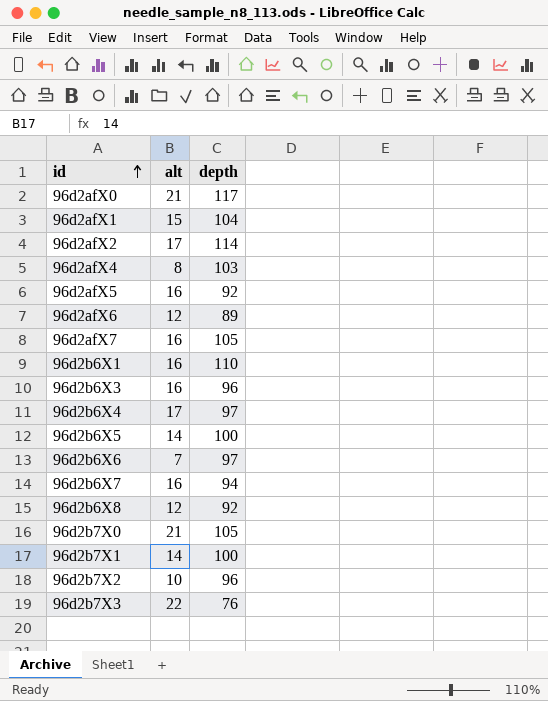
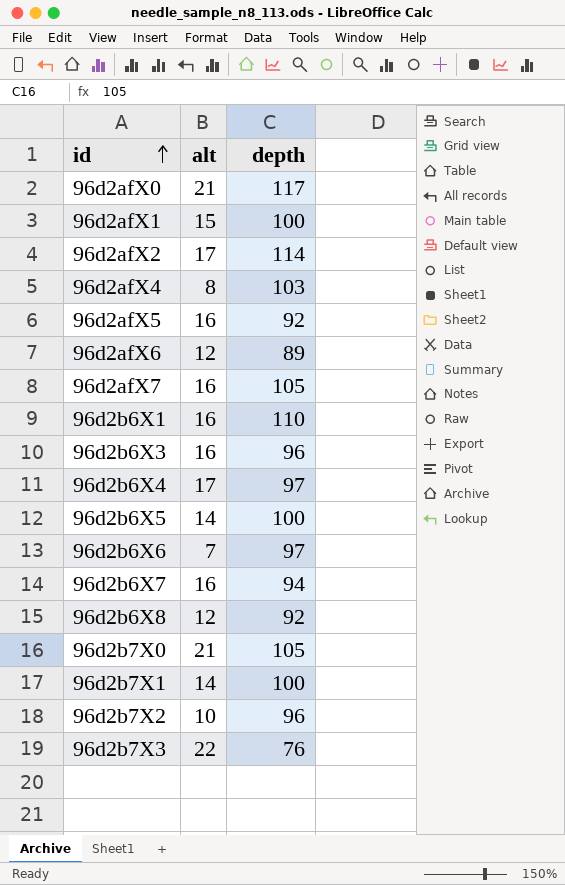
96d2afX1 | depth: 104 -> 100

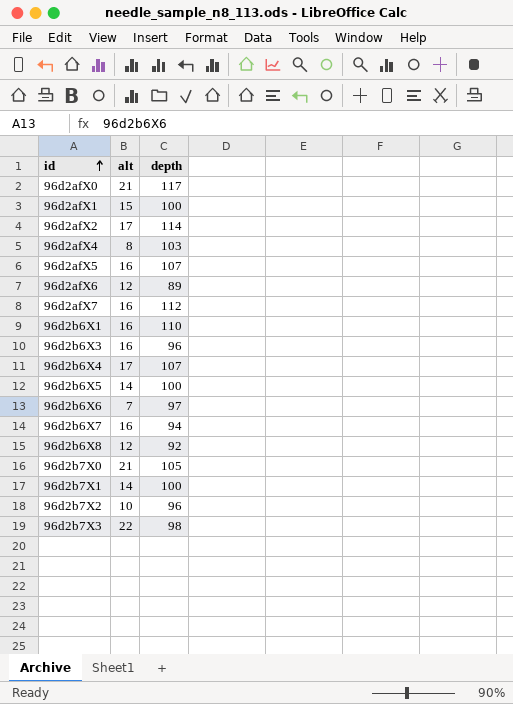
96d2afX5 | depth: 92 -> 107
96d2afX7 | depth: 105 -> 112
96d2b6X4 | depth: 97 -> 107
96d2b7X3 | depth: 76 -> 98

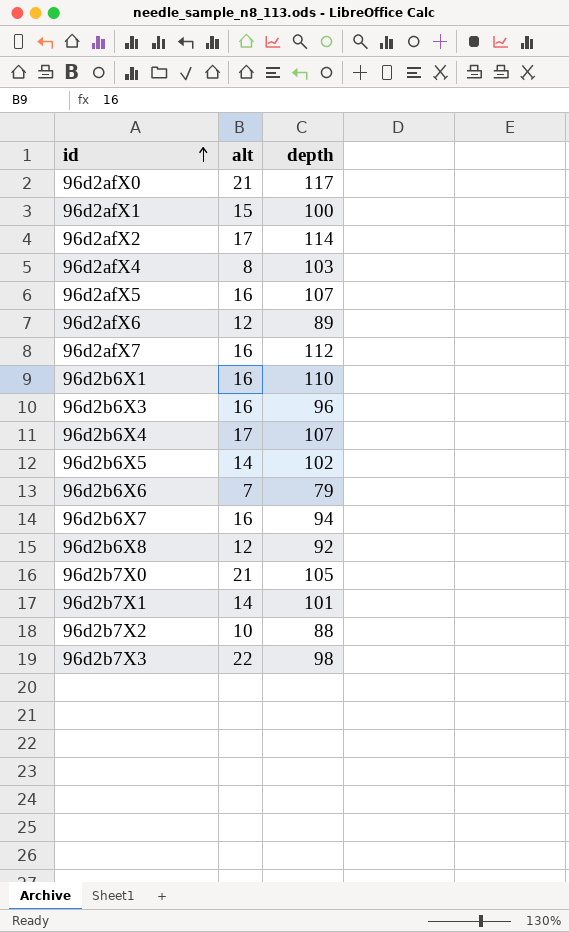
96d2b6X5 | depth: 100 -> 102
96d2b6X6 | depth: 97 -> 79
96d2b7X1 | depth: 100 -> 101
96d2b7X2 | depth: 96 -> 88

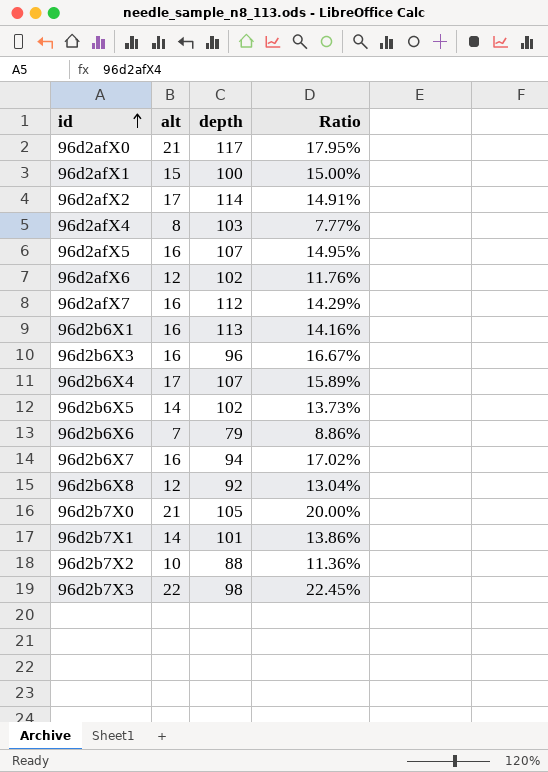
column Ratio | formula: none -> [alt] / [depth]
96d2afX6 | depth: 89 -> 102
96d2b6X1 | depth: 110 -> 113

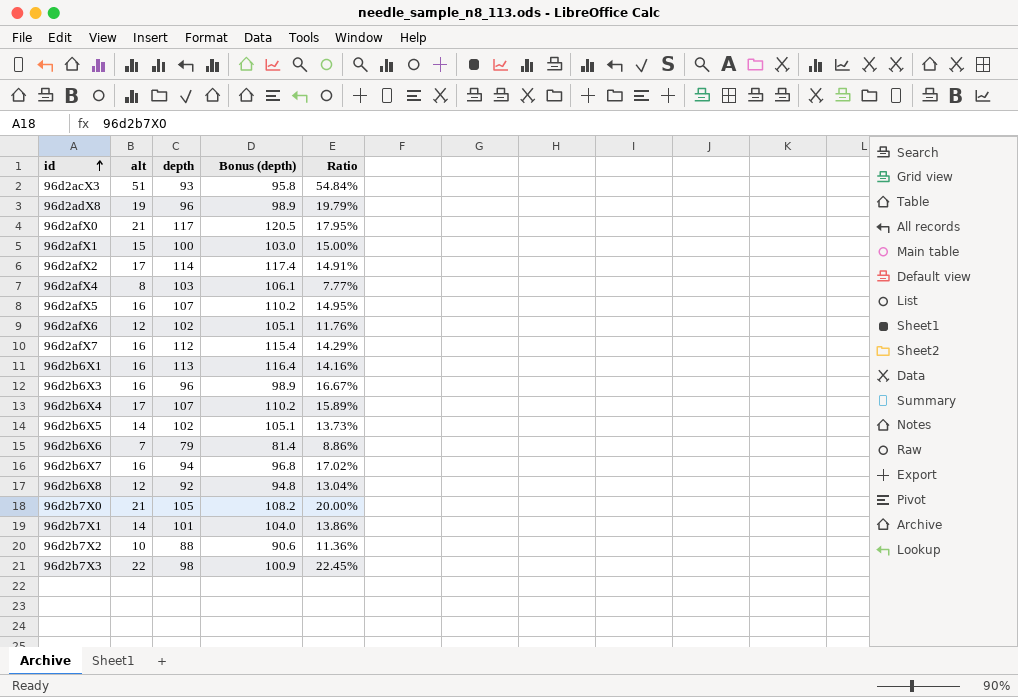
column Bonus (depth) | formula: none -> [depth] * 1.03
row 96d2acX3: none -> 51 | 93 | 95.8 | 54.84%
row 96d2adX8: none -> 19 | 96 | 98.9 | 19.79%

